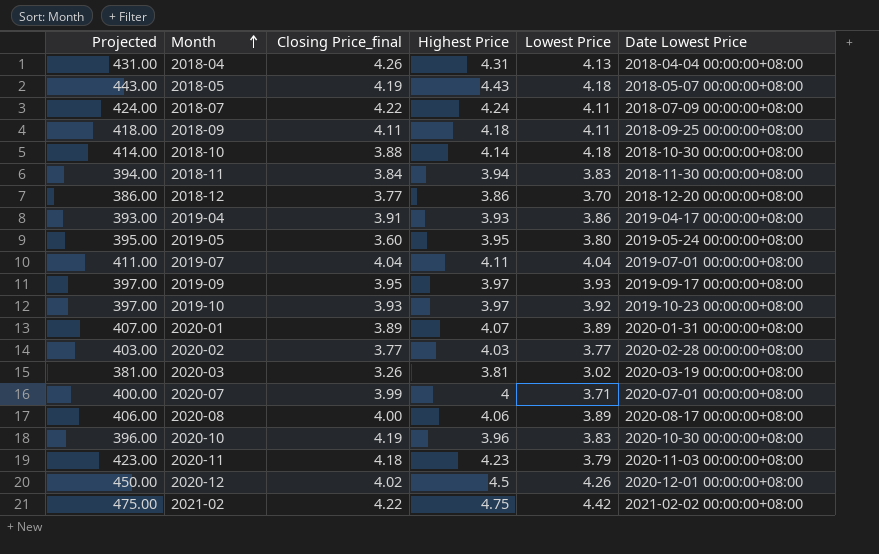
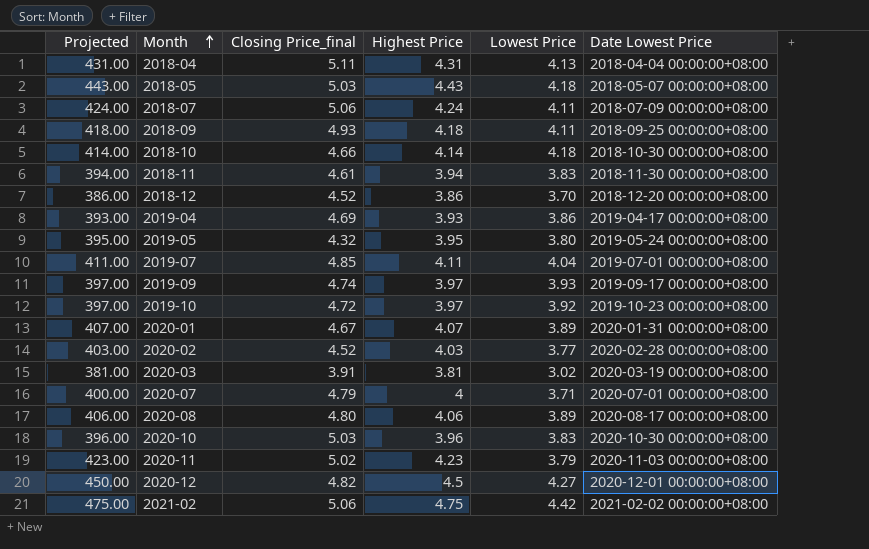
2018-04 | Closing Price_final: 4.26 -> 5.11
2018-05 | Closing Price_final: 4.19 -> 5.03
2018-07 | Closing Price_final: 4.22 -> 5.06
2018-09 | Closing Price_final: 4.11 -> 4.93
2018-10 | Closing Price_final: 3.88 -> 4.66
2018-11 | Closing Price_final: 3.84 -> 4.61
2018-12 | Closing Price_final: 3.77 -> 4.52
2019-04 | Closing Price_final: 3.91 -> 4.69
2019-05 | Closing Price_final: 3.60 -> 4.32
2019-07 | Closing Price_final: 4.04 -> 4.85
2019-09 | Closing Price_final: 3.95 -> 4.74
2019-10 | Closing Price_final: 3.93 -> 4.72
2020-01 | Closing Price_final: 3.89 -> 4.67
2020-02 | Closing Price_final: 3.77 -> 4.52
2020-03 | Closing Price_final: 3.26 -> 3.91
2020-07 | Closing Price_final: 3.99 -> 4.79
2020-08 | Closing Price_final: 4.00 -> 4.80
2020-10 | Closing Price_final: 4.19 -> 5.03
2020-11 | Closing Price_final: 4.18 -> 5.02
2020-12 | Closing Price_final: 4.02 -> 4.82
2020-12 | Lowest Price: 4.26 -> 4.27
2021-02 | Closing Price_final: 4.22 -> 5.06

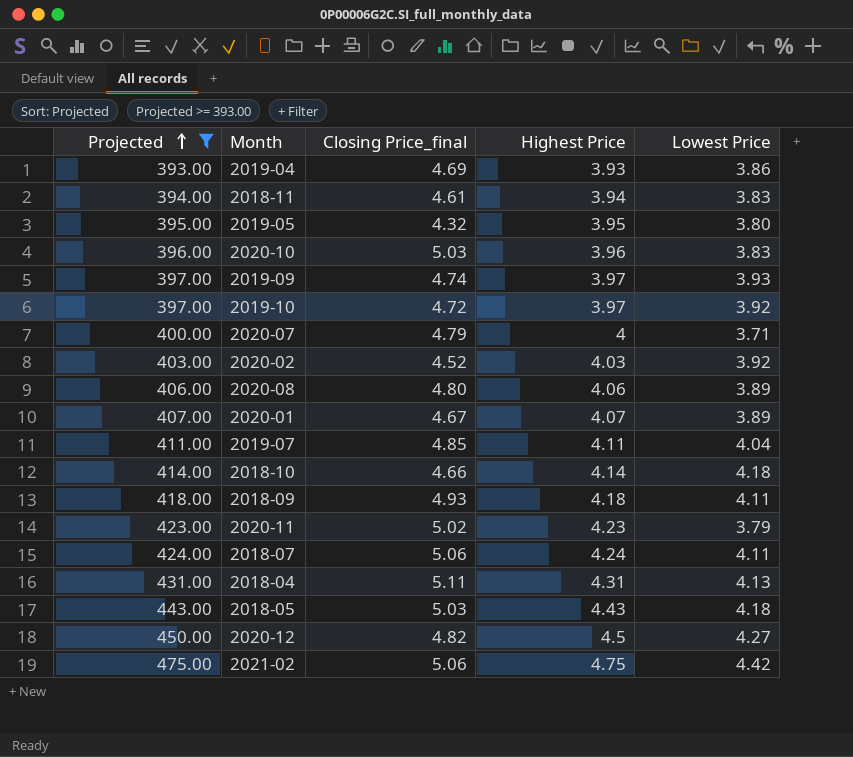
filter: none -> Projected >= 393.00
row order: Month ascending -> Projected ascending
column Date Lowest Price | position: 6 -> none
2020-02 | Lowest Price: 3.77 -> 3.92

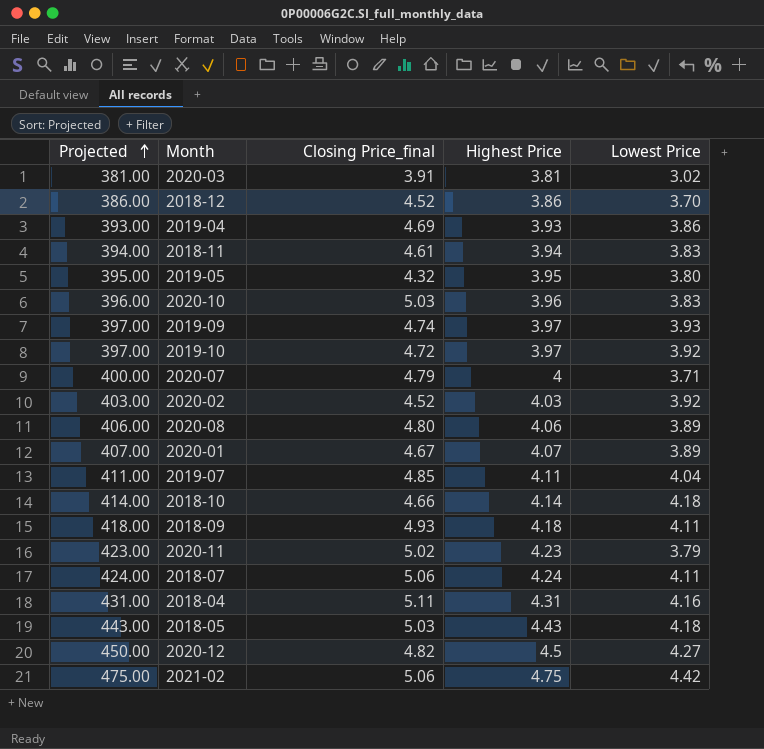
filter: Projected >= 393.00 -> none
2018-04 | Lowest Price: 4.13 -> 4.16

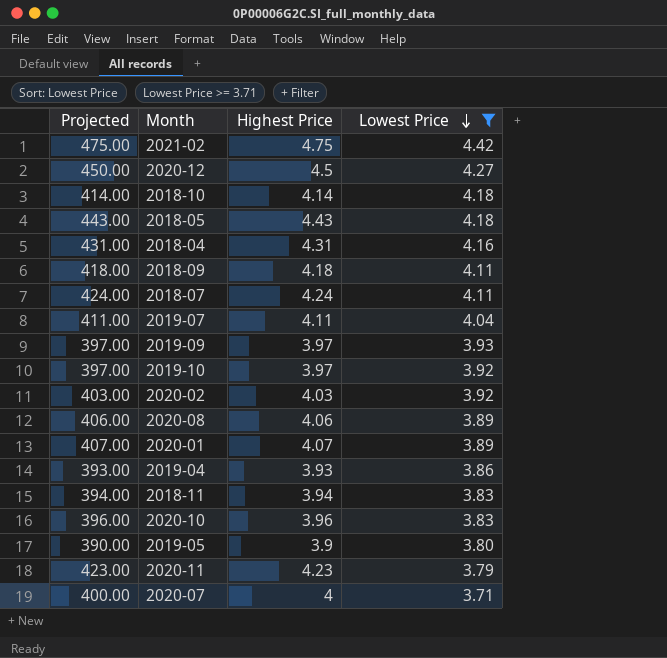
filter: none -> Lowest Price >= 3.71
row order: Projected ascending -> Lowest Price descending
column Closing Price_final | position: 3 -> none
2019-05 | Projected: 395.00 -> 390.00
2019-05 | Highest Price: 3.95 -> 3.9

